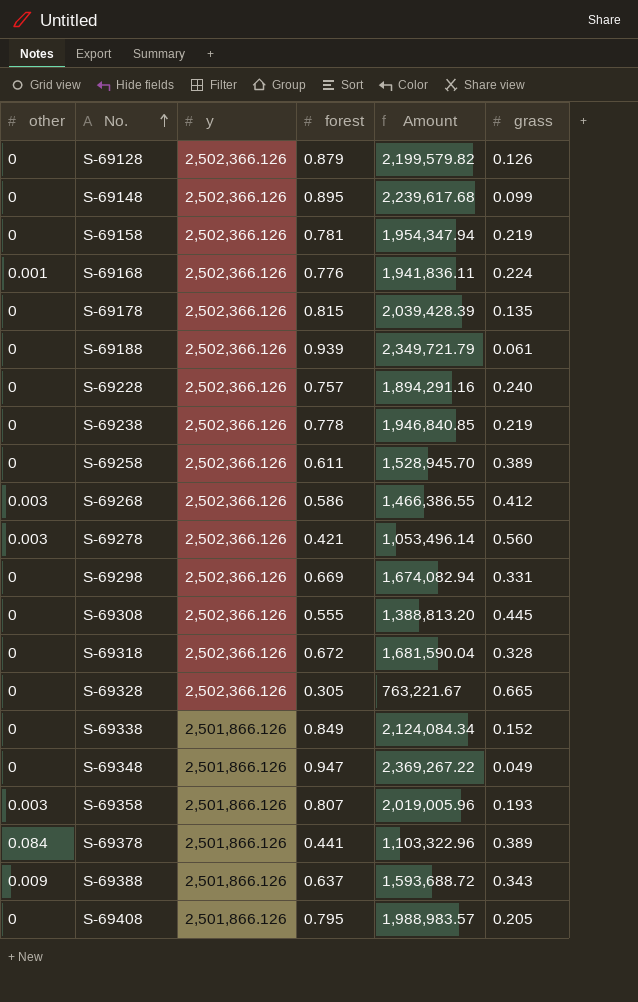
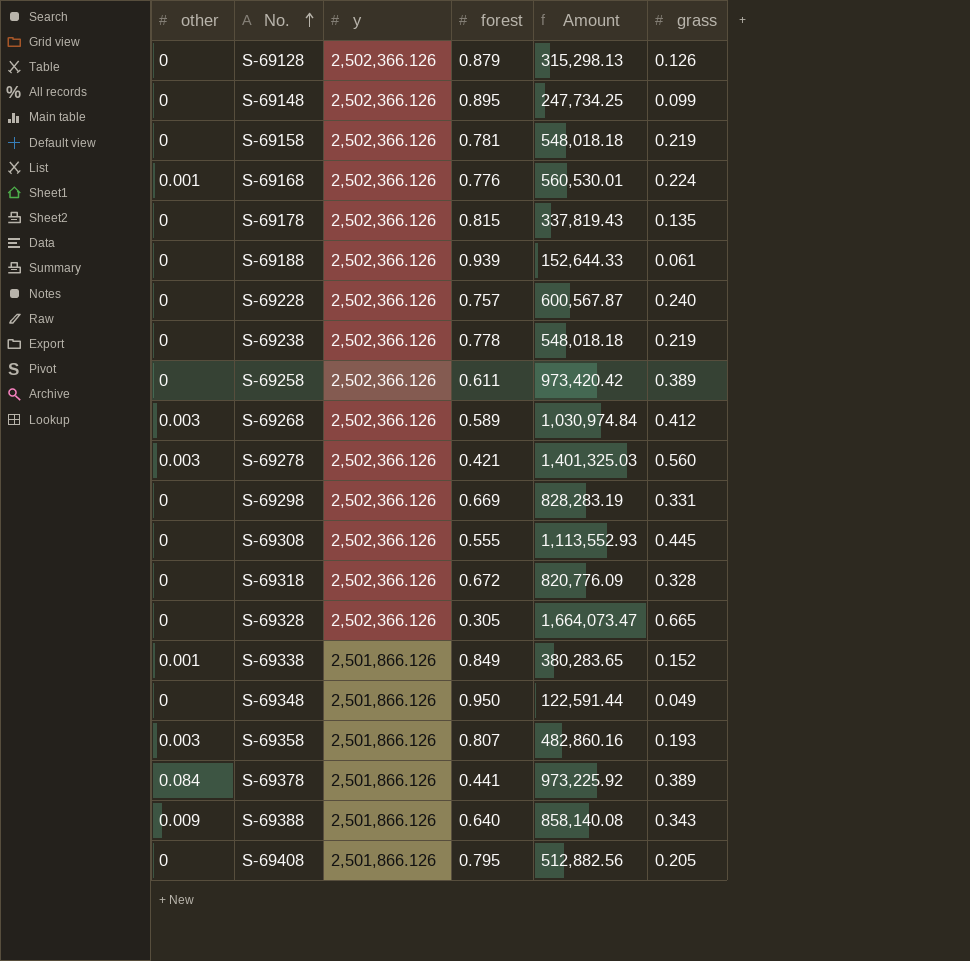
column Amount | formula: [y] * [forest] -> [y] * [grass]
S-69268 | forest: 0.586 -> 0.589
S-69338 | other: 0 -> 0.001
S-69348 | forest: 0.947 -> 0.950
S-69388 | forest: 0.637 -> 0.640

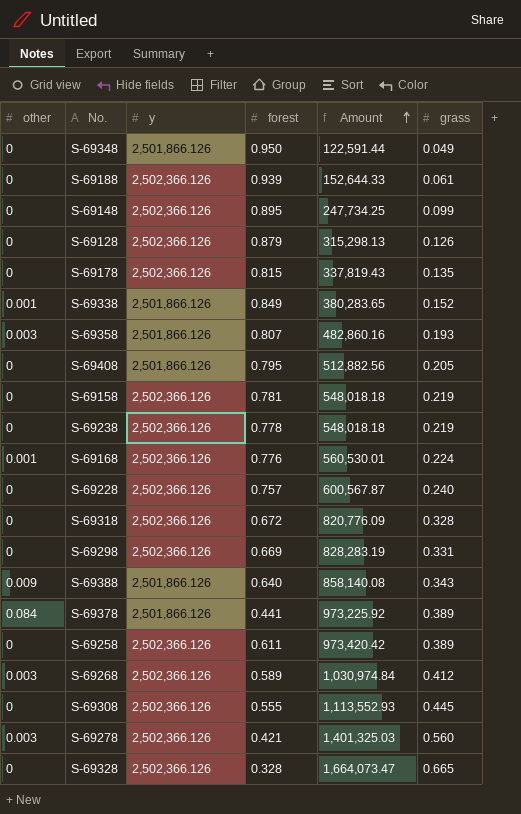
row order: No. ascending -> Amount ascending
S-69328 | forest: 0.305 -> 0.328

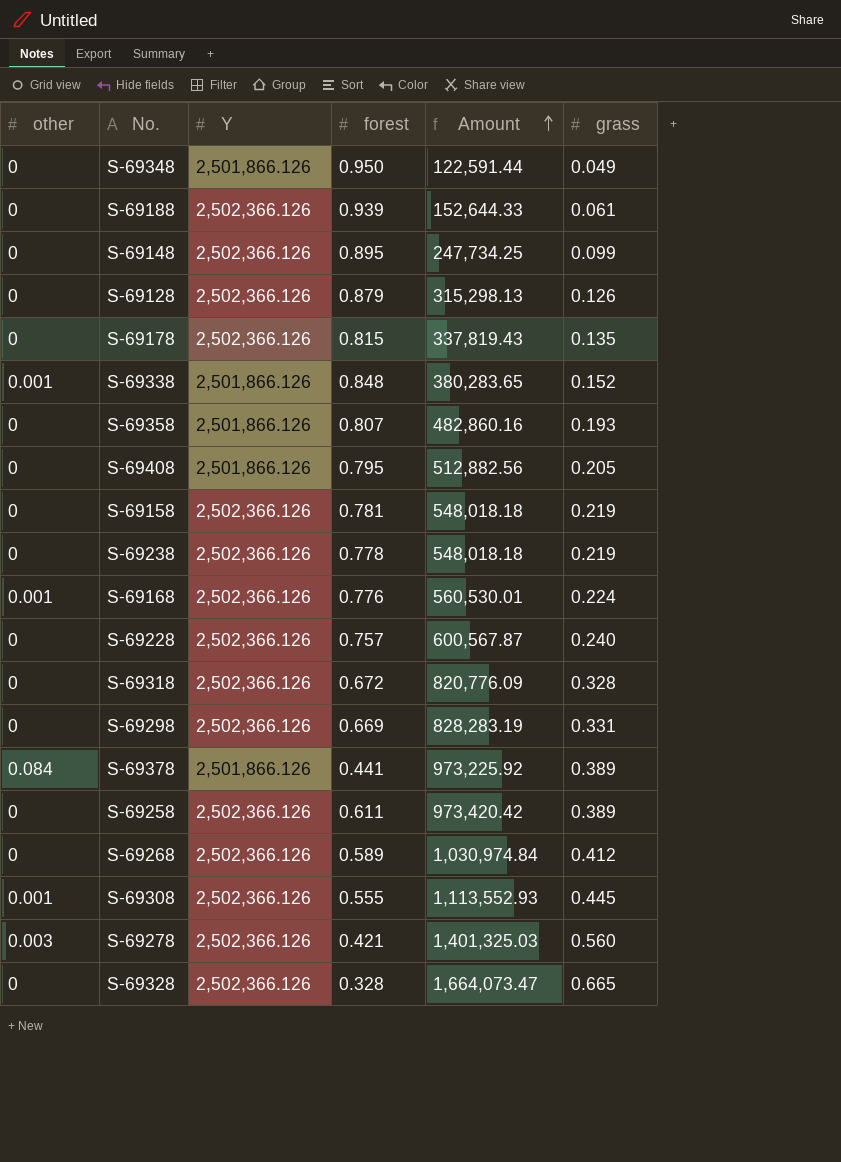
column name: y -> Y
row S-69388: 0.009 | 2,501,866.126 | 0.640 | 858,140.08 | 0.343 -> none
S-69338 | forest: 0.849 -> 0.848
S-69358 | other: 0.003 -> 0
S-69268 | other: 0.003 -> 0
S-69308 | other: 0 -> 0.001

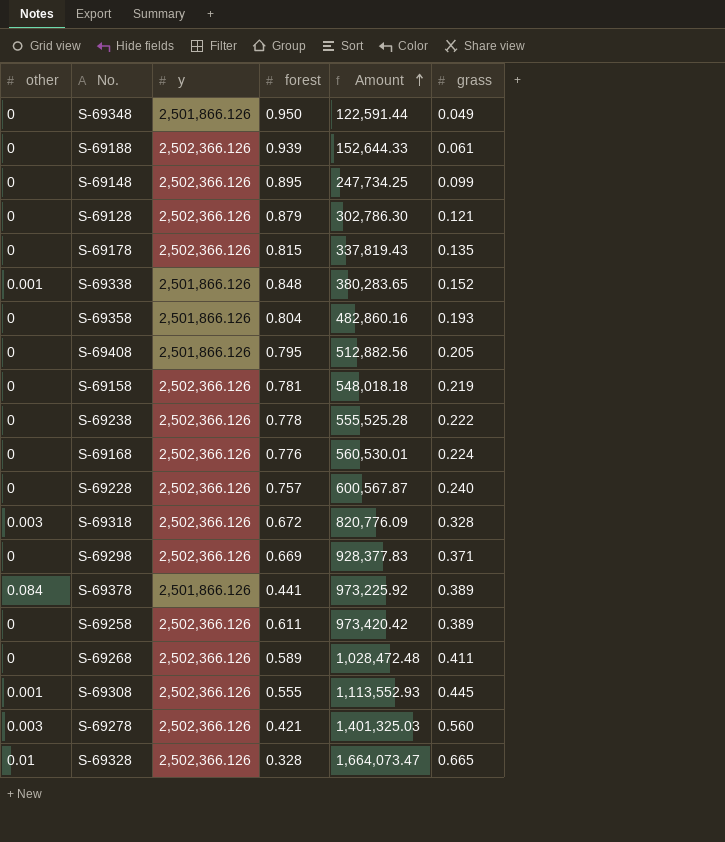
column name: Y -> y
S-69128 | Amount: 315,298.13 -> 302,786.30
S-69128 | grass: 0.126 -> 0.121
S-69358 | forest: 0.807 -> 0.804
S-69238 | Amount: 548,018.18 -> 555,525.28
S-69238 | grass: 0.219 -> 0.222
S-69168 | other: 0.001 -> 0
S-69318 | other: 0 -> 0.003
S-69298 | Amount: 828,283.19 -> 928,377.83
S-69298 | grass: 0.331 -> 0.371
S-69268 | Amount: 1,030,974.84 -> 1,028,472.48
S-69268 | grass: 0.412 -> 0.411
S-69328 | other: 0 -> 0.01

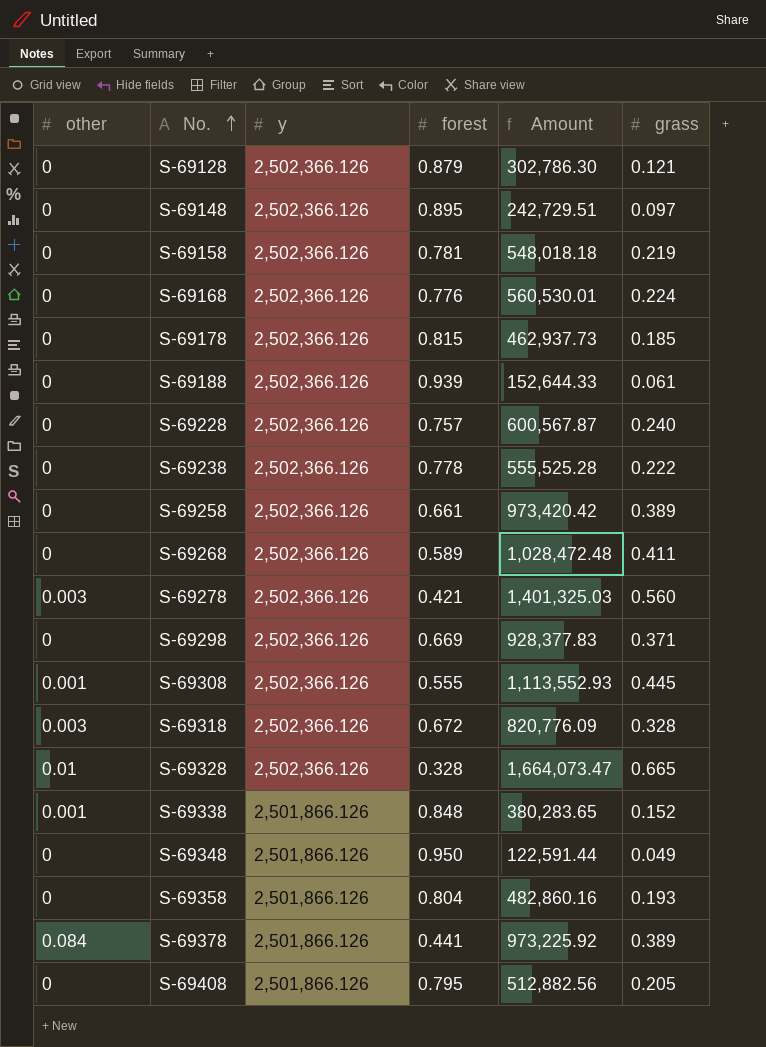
row order: Amount ascending -> No. ascending
S-69148 | Amount: 247,734.25 -> 242,729.51
S-69148 | grass: 0.099 -> 0.097
S-69178 | Amount: 337,819.43 -> 462,937.73
S-69178 | grass: 0.135 -> 0.185
S-69258 | forest: 0.611 -> 0.661

